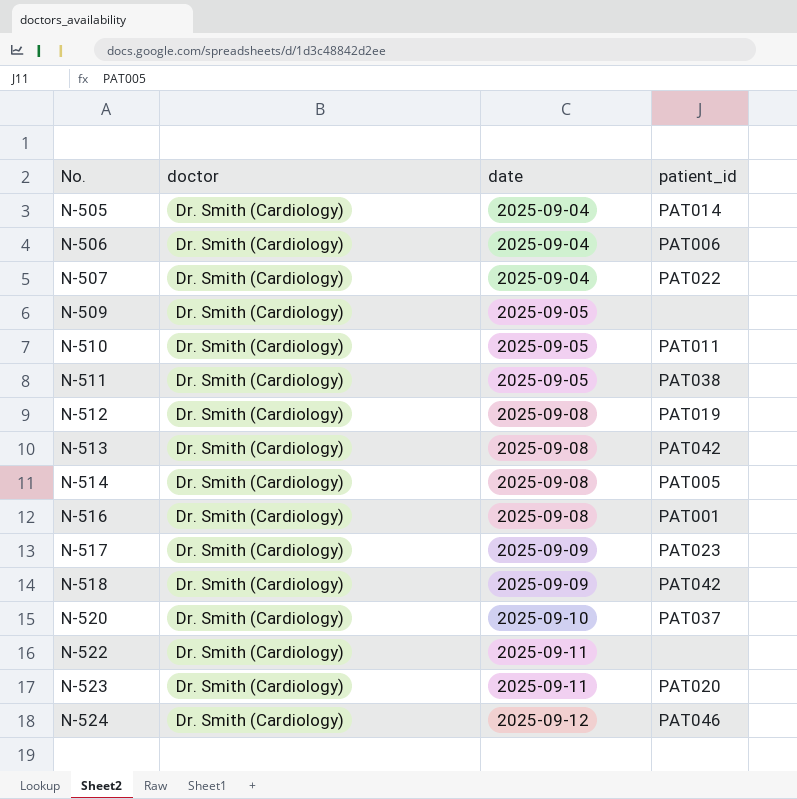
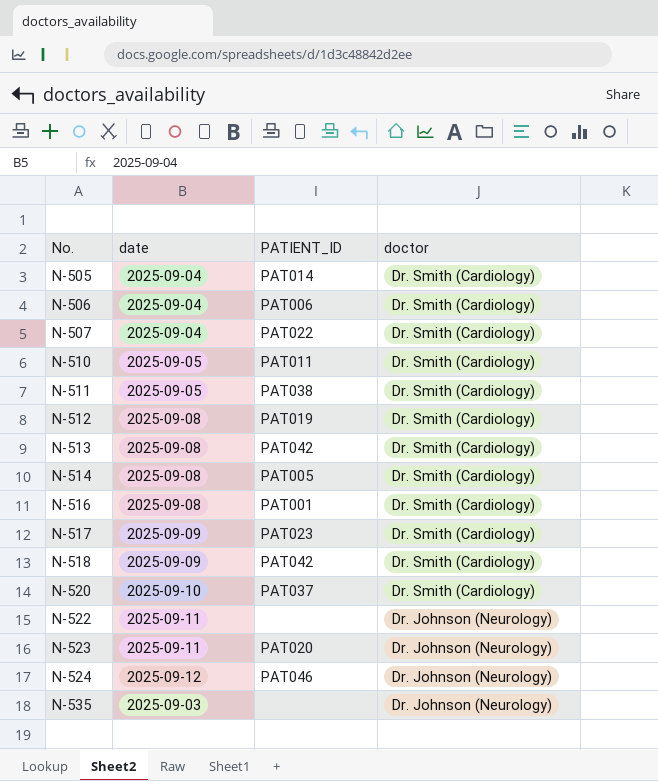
column name: patient_id -> PATIENT_ID
column doctor | position: 2 -> 4
row N-509: Dr. Smith (Cardiology) | 2025-09-05 | none -> none
N-522 | doctor: Dr. Smith (Cardiology) -> Dr. Johnson (Neurology)
N-523 | doctor: Dr. Smith (Cardiology) -> Dr. Johnson (Neurology)
N-524 | doctor: Dr. Smith (Cardiology) -> Dr. Johnson (Neurology)
row N-535: none -> 2025-09-03 | none | Dr. Johnson (Neurology)

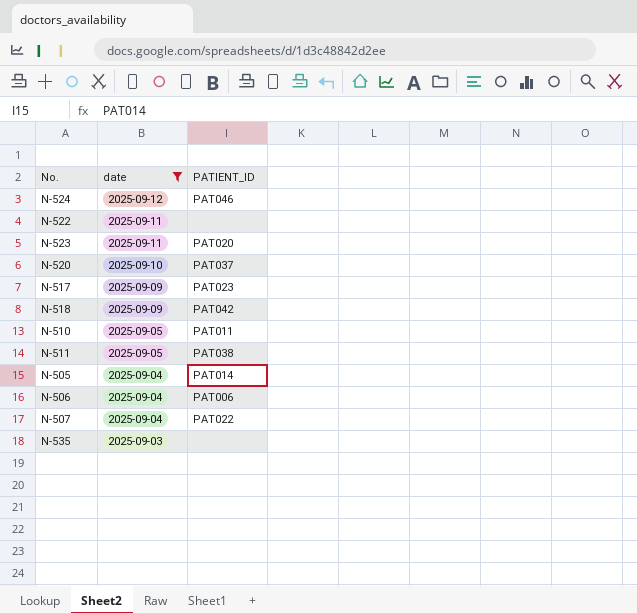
filter: none -> date != 2025-09-08
row order: No. ascending -> date descending
column doctor | position: 4 -> none

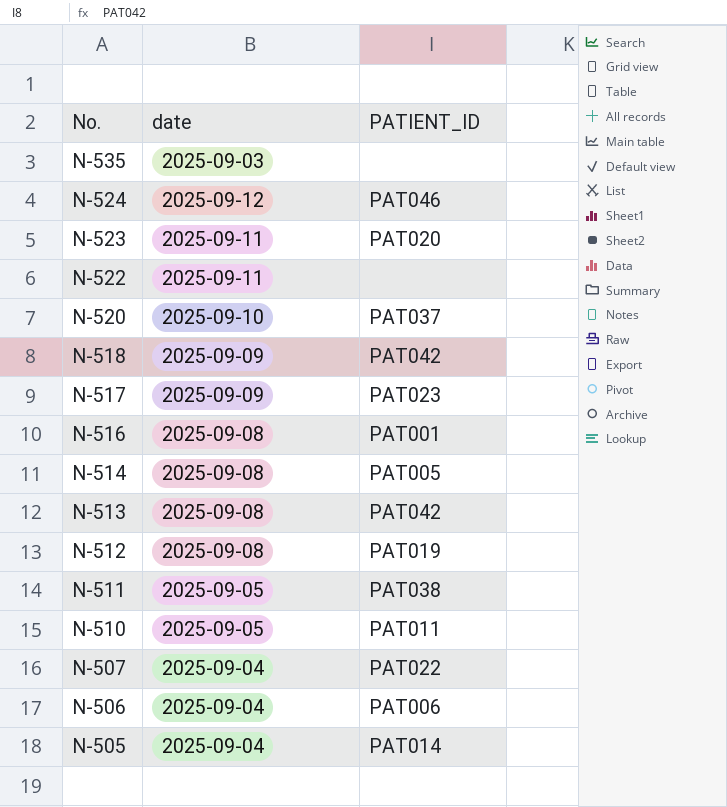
filter: date != 2025-09-08 -> none
row order: date descending -> No. descending

